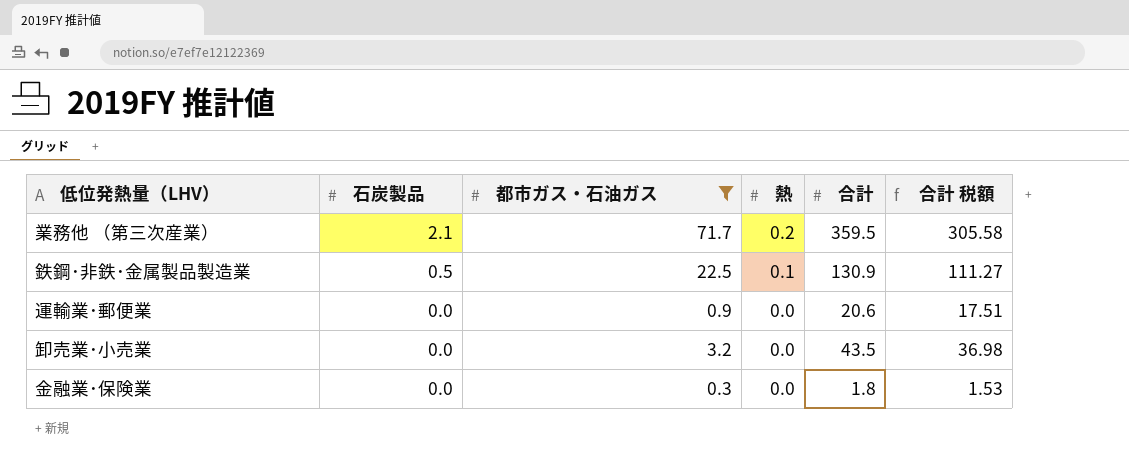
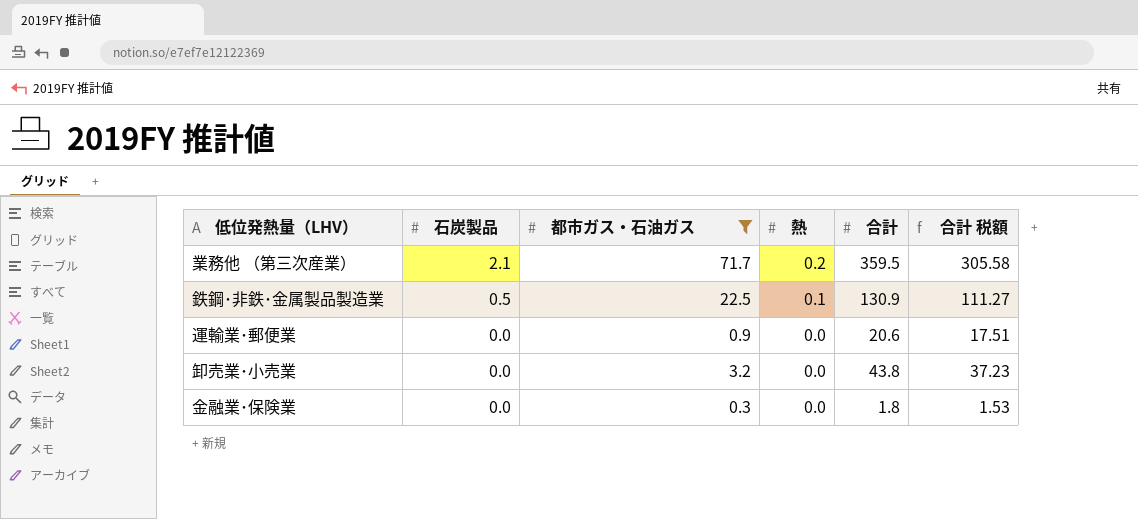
卸売業･小売業 | 合計: 43.5 -> 43.8
卸売業･小売業 | 合計 税額: 36.98 -> 37.23

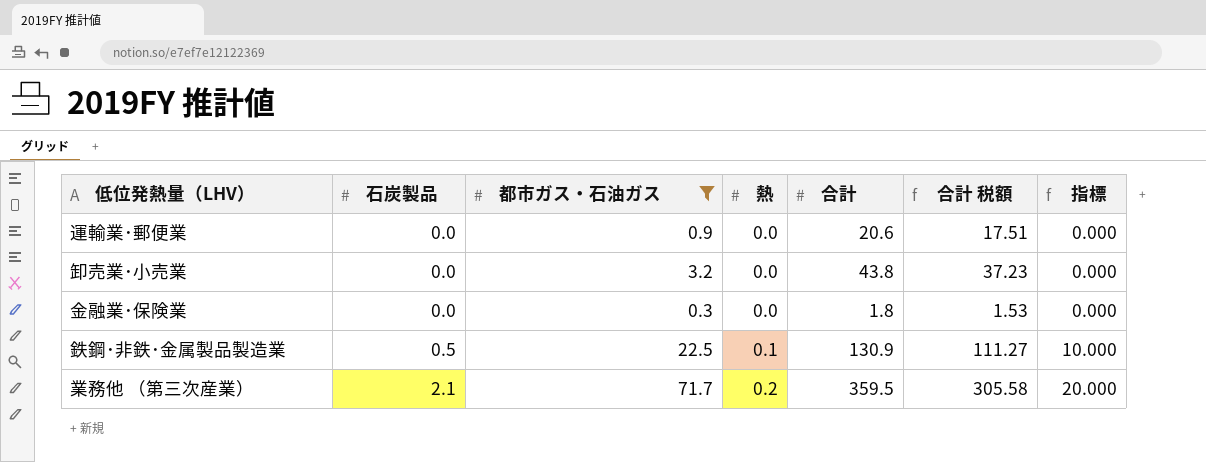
row order: 石炭製品 descending -> 石炭製品 ascending
column 指標 | formula: none -> [熱] * 100

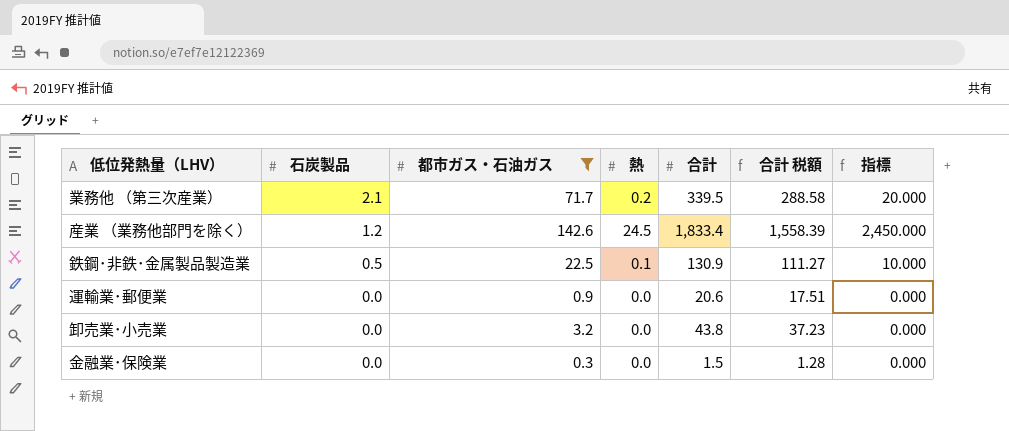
row order: 石炭製品 ascending -> 石炭製品 descending
業務他 （第三次産業） | 合計: 359.5 -> 339.5
業務他 （第三次産業） | 合計 税額: 305.58 -> 288.58
row 産業 （業務他部門を除く）: none -> 1.2 | 142.6 | 24.5 | 1,833.4 | 1,558.39 | 2,450.000
金融業･保険業 | 合計: 1.8 -> 1.5
金融業･保険業 | 合計 税額: 1.53 -> 1.28

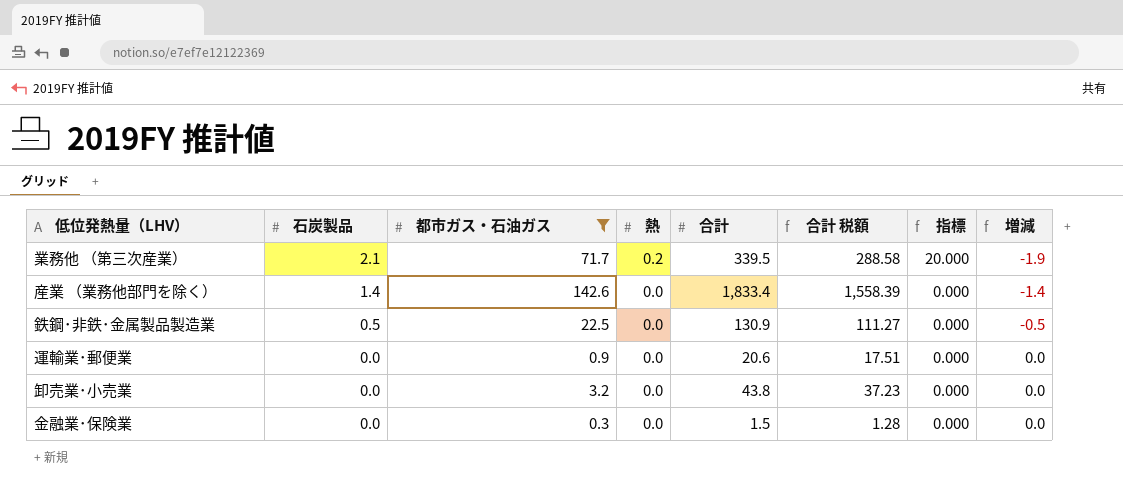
column 増減 | formula: none -> [熱] - [石炭製品]
産業 （業務他部門を除く） | 石炭製品: 1.2 -> 1.4
産業 （業務他部門を除く） | 熱: 24.5 -> 0.0
産業 （業務他部門を除く） | 指標: 2,450.000 -> 0.000
鉄鋼･非鉄･金属製品製造業 | 熱: 0.1 -> 0.0
鉄鋼･非鉄･金属製品製造業 | 指標: 10.000 -> 0.000

